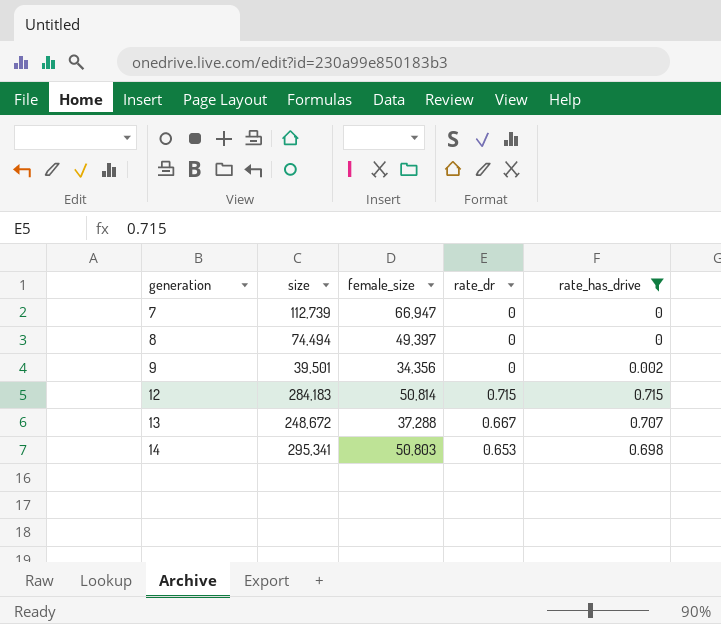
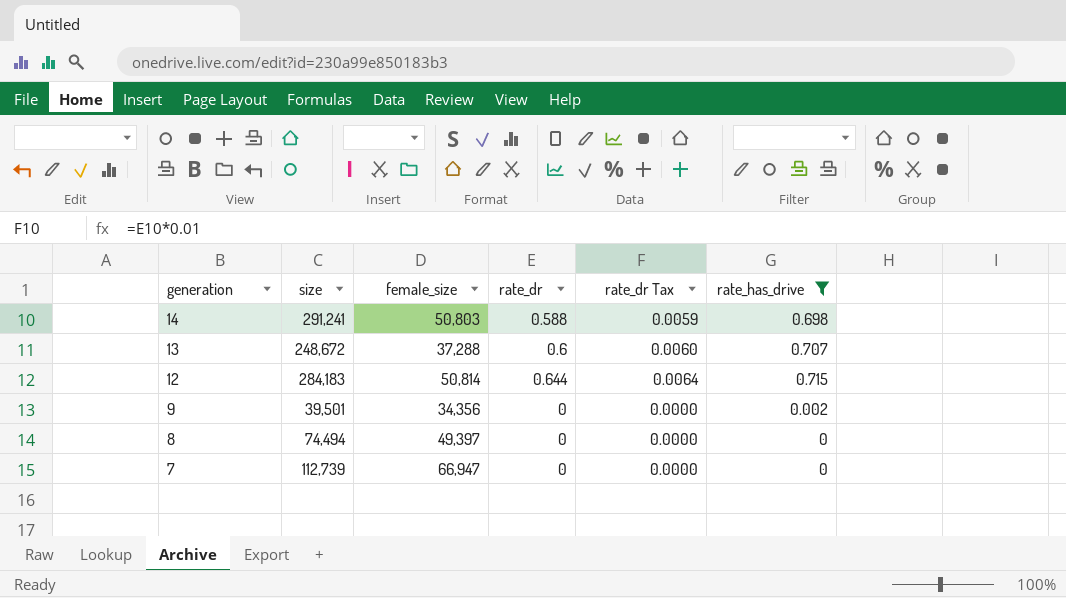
row order: generation ascending -> generation descending
column rate_dr Tax | formula: none -> [rate_dr] * 0.01
14 | size: 295,341 -> 291,241
14 | rate_dr: 0.653 -> 0.588
13 | rate_dr: 0.667 -> 0.6
12 | rate_dr: 0.715 -> 0.644

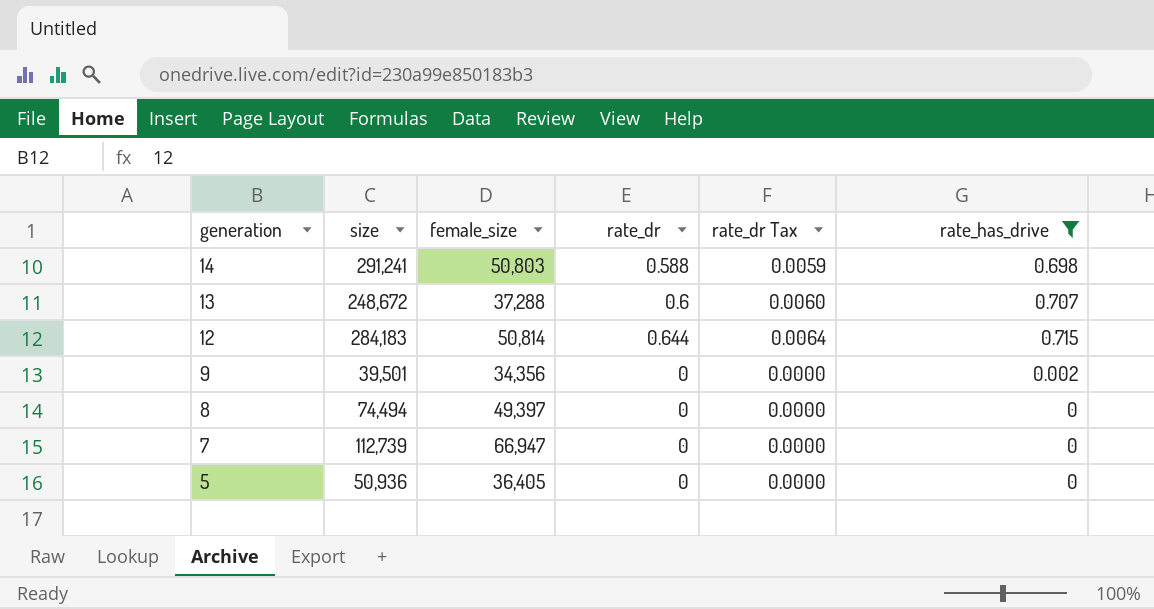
row 5: none -> 50,936 | 36,405 | 0 | 0.0000 | 0

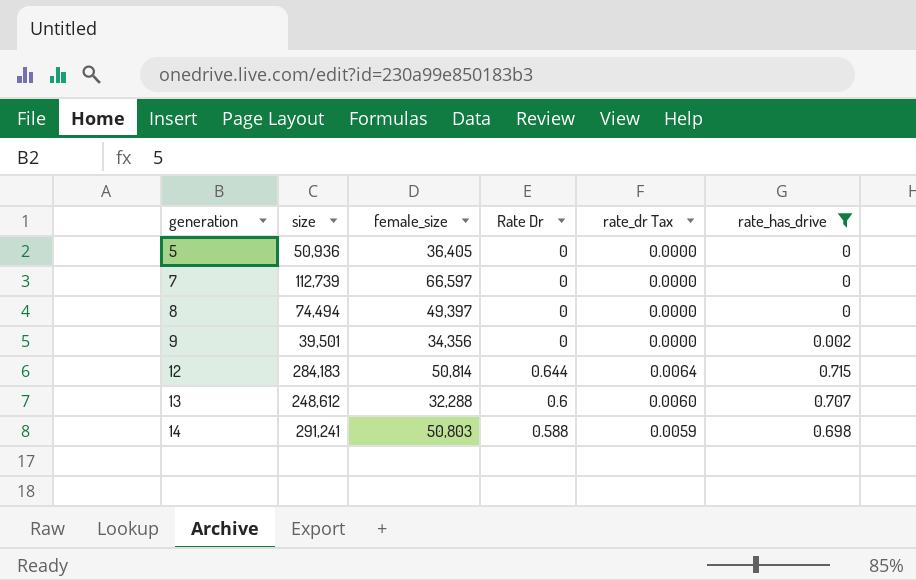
row order: generation descending -> generation ascending
column name: rate_dr -> Rate Dr
7 | female_size: 66,947 -> 66,597
13 | size: 248,672 -> 248,612
13 | female_size: 37,288 -> 32,288

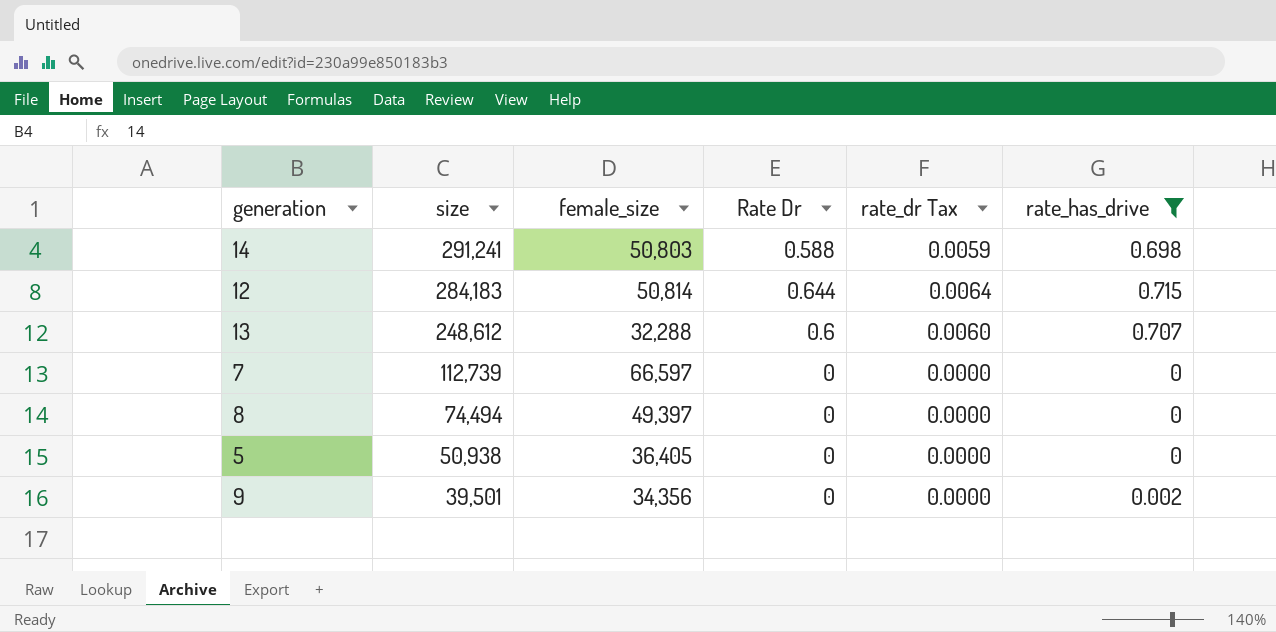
row order: generation ascending -> size descending
5 | size: 50,936 -> 50,938

